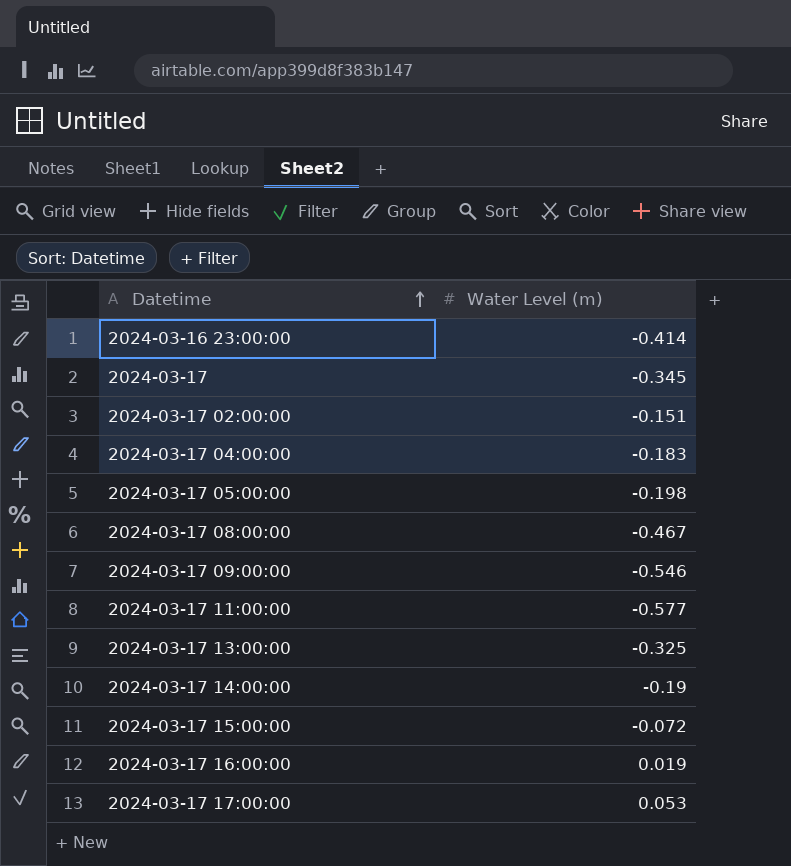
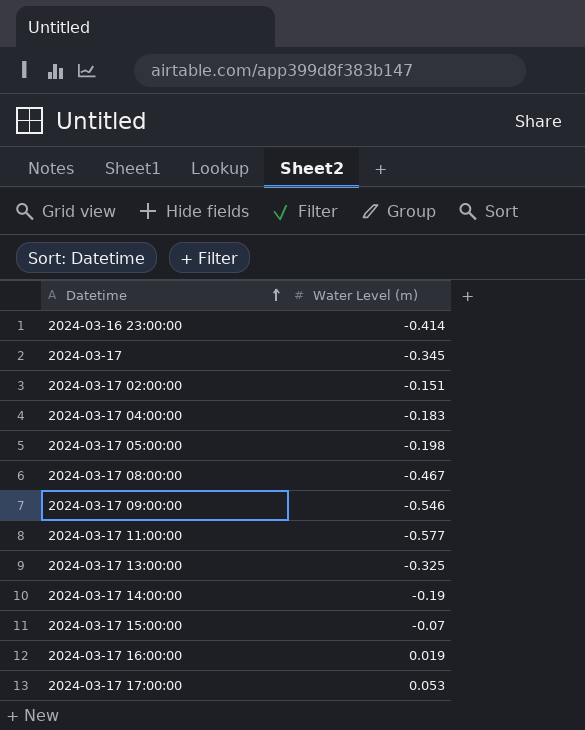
2024-03-17 15:00:00 | Water Level (m): -0.072 -> -0.07

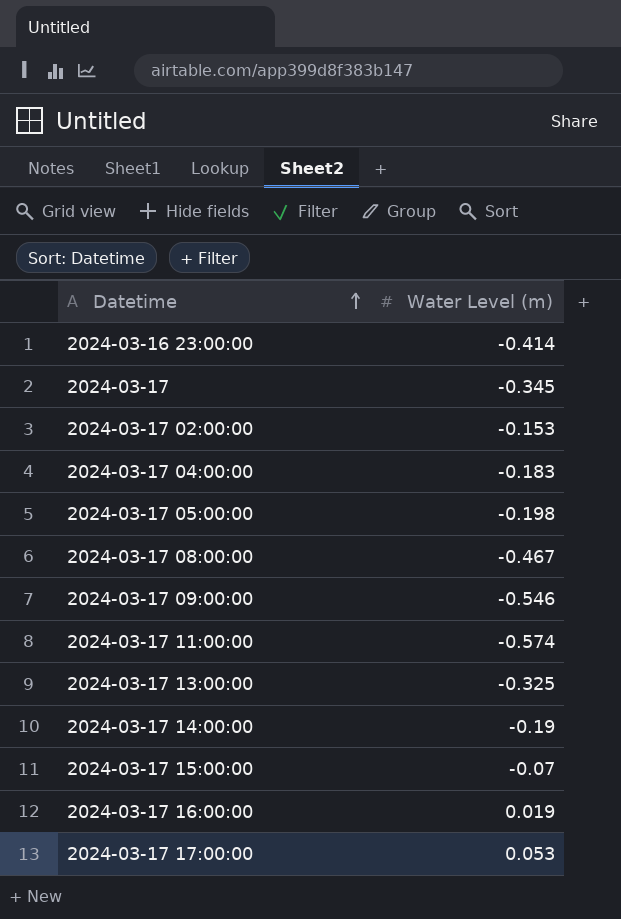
2024-03-17 02:00:00 | Water Level (m): -0.151 -> -0.153
2024-03-17 11:00:00 | Water Level (m): -0.577 -> -0.574

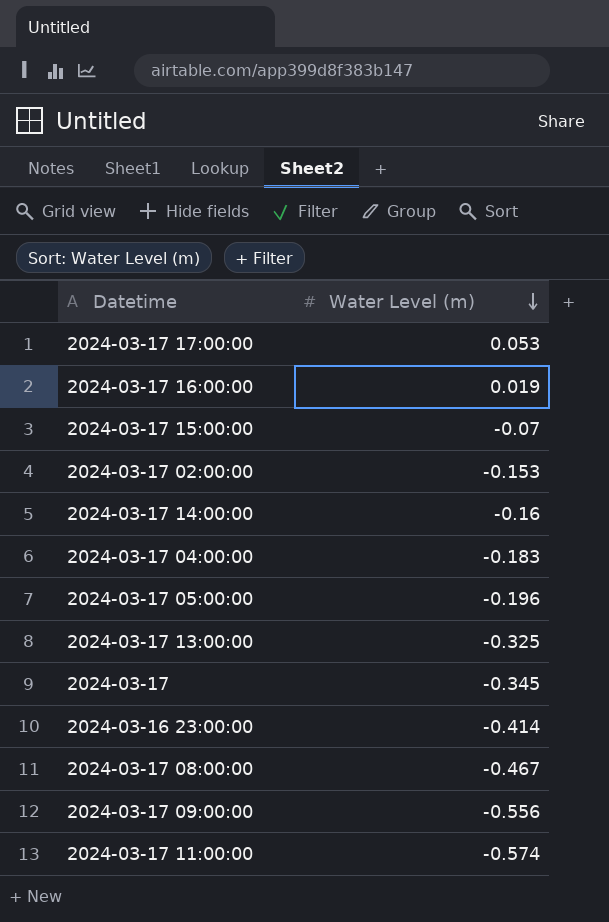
row order: Datetime ascending -> Water Level (m) descending
2024-03-17 14:00:00 | Water Level (m): -0.19 -> -0.16
2024-03-17 05:00:00 | Water Level (m): -0.198 -> -0.196
2024-03-17 09:00:00 | Water Level (m): -0.546 -> -0.556

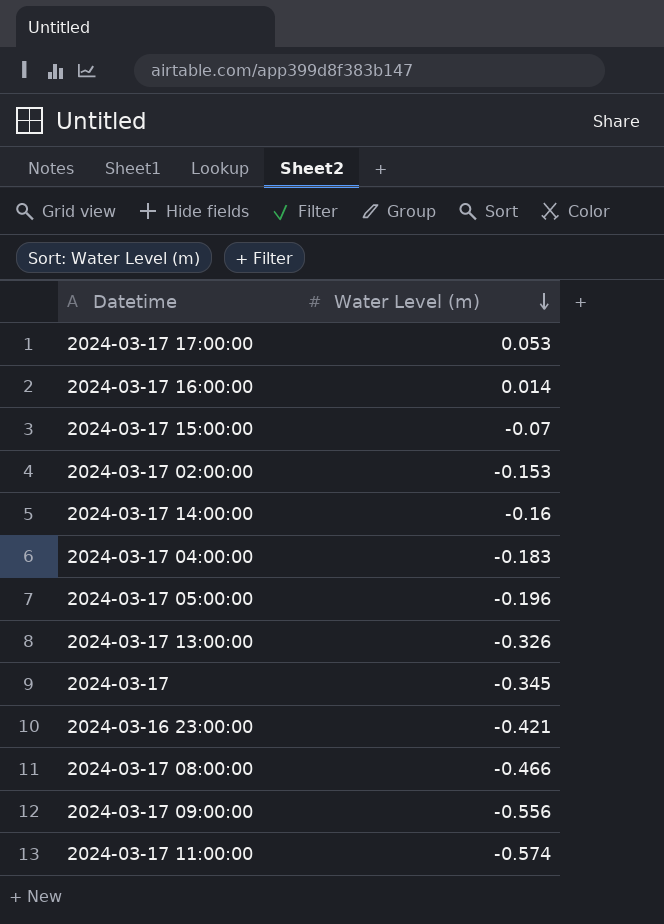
2024-03-17 16:00:00 | Water Level (m): 0.019 -> 0.014
2024-03-17 13:00:00 | Water Level (m): -0.325 -> -0.326
2024-03-16 23:00:00 | Water Level (m): -0.414 -> -0.421
2024-03-17 08:00:00 | Water Level (m): -0.467 -> -0.466

